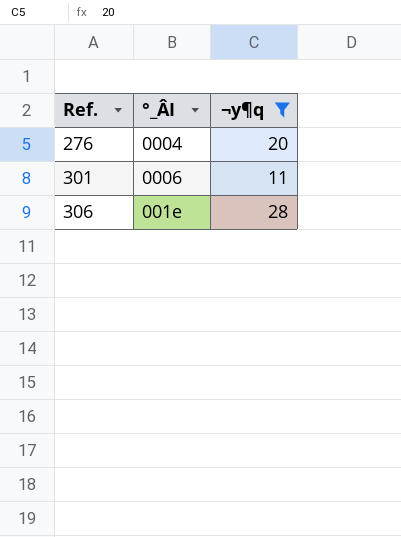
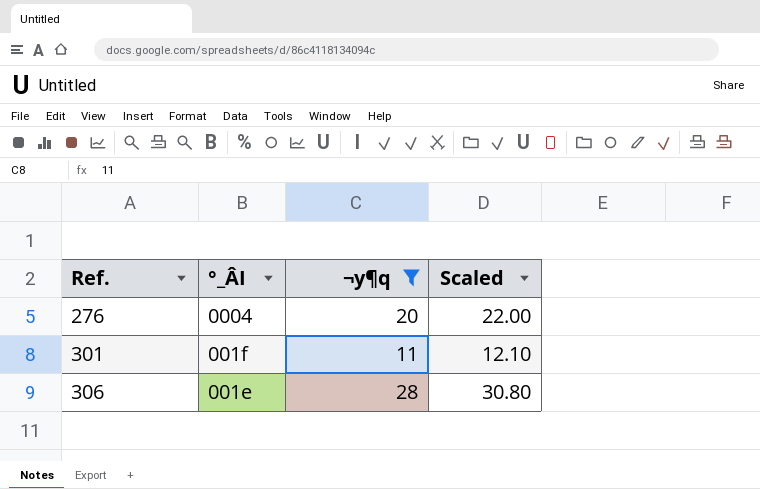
column Scaled | formula: none -> [¬y¶q] * 1.1
301 | °_ÂI: 0006 -> 001f

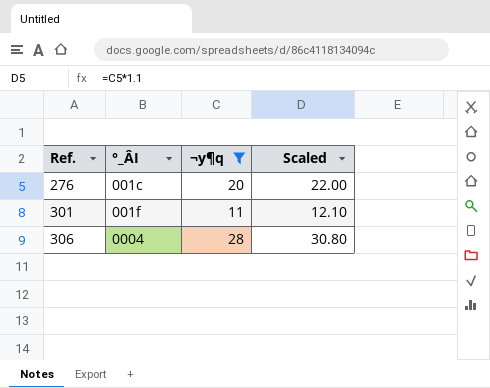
276 | °_ÂI: 0004 -> 001c
306 | °_ÂI: 001e -> 0004

